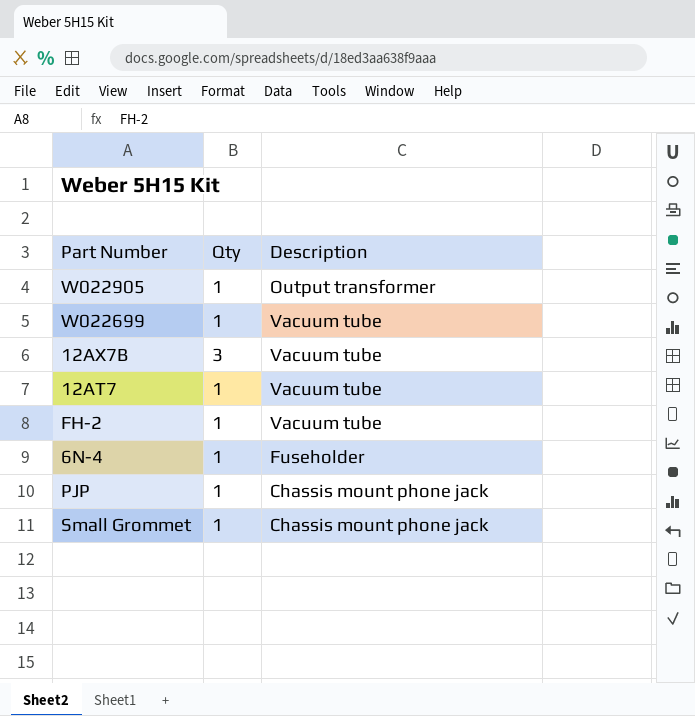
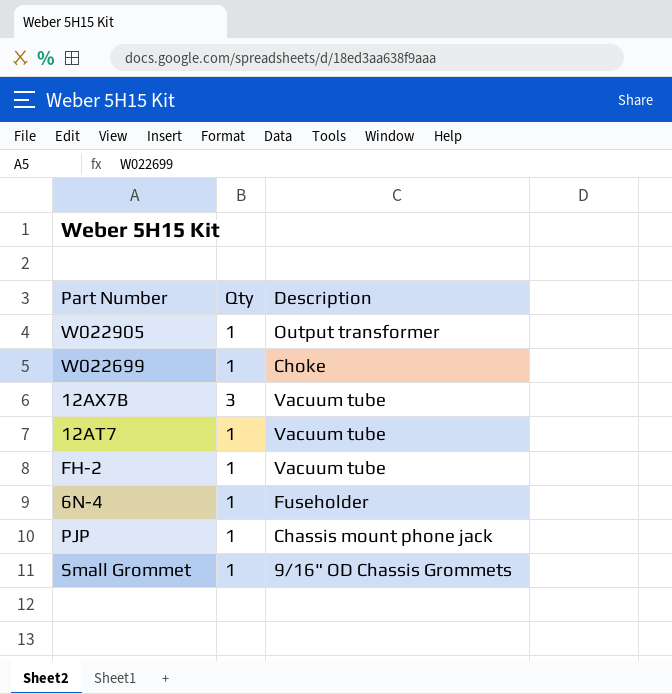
W022699 | Description: Vacuum tube -> Choke
Small Grommet | Description: Chassis mount phone jack -> 9/16" OD Chassis Grommets

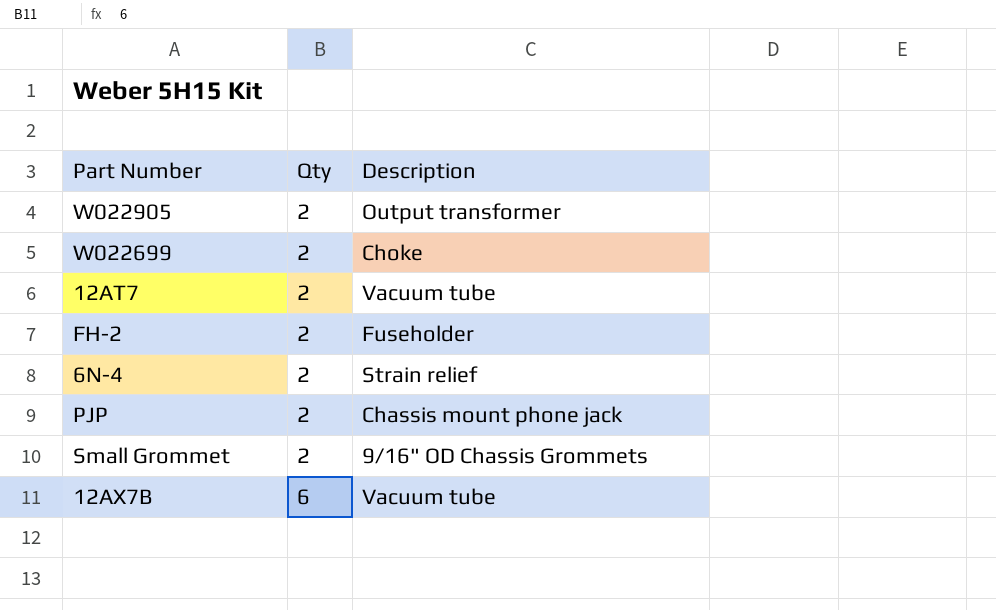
row order: none -> Qty ascending
W022905 | Qty: 1 -> 2
W022699 | Qty: 1 -> 2
12AT7 | Qty: 1 -> 2
FH-2 | Qty: 1 -> 2
FH-2 | Description: Vacuum tube -> Fuseholder
6N-4 | Qty: 1 -> 2
6N-4 | Description: Fuseholder -> Strain relief
PJP | Qty: 1 -> 2
Small Grommet | Qty: 1 -> 2
12AX7B | Qty: 3 -> 6

